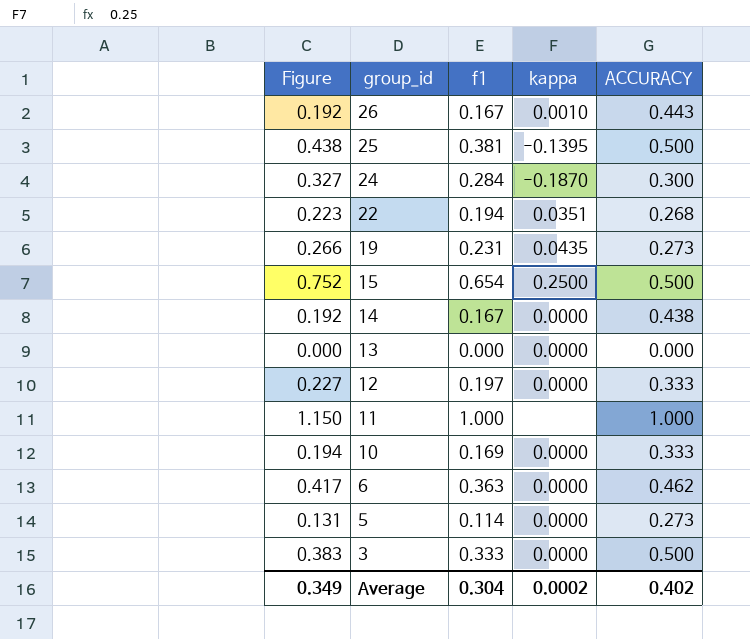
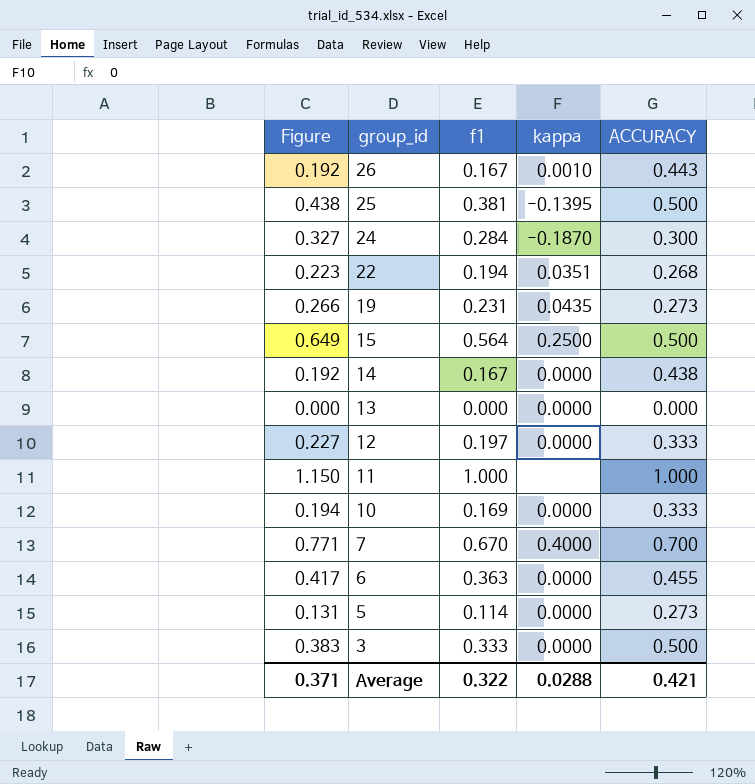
15 | Figure: 0.752 -> 0.649
15 | f1: 0.654 -> 0.564
row 7: none -> 0.771 | 0.670 | 0.4000 | 0.700
6 | ACCURACY: 0.462 -> 0.455
Average | Figure: 0.349 -> 0.371
Average | f1: 0.304 -> 0.322
Average | kappa: 0.0002 -> 0.0288
Average | ACCURACY: 0.402 -> 0.421

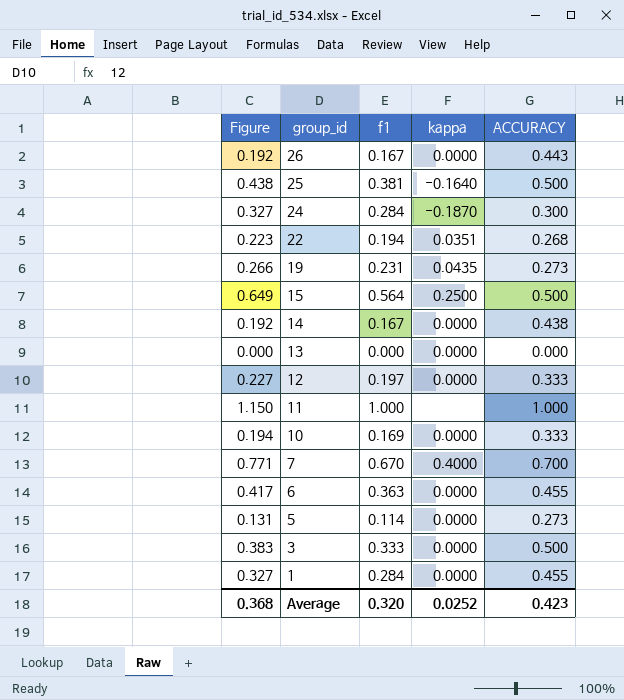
26 | kappa: 0.0010 -> 0.0000
25 | kappa: -0.1395 -> -0.1640
row 1: none -> 0.327 | 0.284 | 0.0000 | 0.455
Average | Figure: 0.371 -> 0.368
Average | f1: 0.322 -> 0.320
Average | kappa: 0.0288 -> 0.0252
Average | ACCURACY: 0.421 -> 0.423

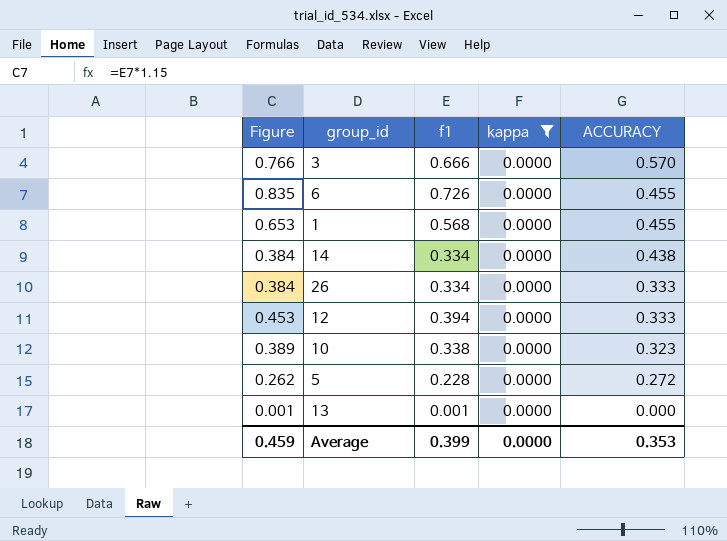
filter: none -> kappa = 0.0000
row order: group_id descending -> ACCURACY descending
3 | Figure: 0.383 -> 0.766
3 | f1: 0.333 -> 0.666
3 | ACCURACY: 0.500 -> 0.570
6 | Figure: 0.417 -> 0.835
6 | f1: 0.363 -> 0.726
1 | Figure: 0.327 -> 0.653
1 | f1: 0.284 -> 0.568
14 | Figure: 0.192 -> 0.384
14 | f1: 0.167 -> 0.334
26 | Figure: 0.192 -> 0.384
26 | f1: 0.167 -> 0.334
26 | ACCURACY: 0.443 -> 0.333
12 | Figure: 0.227 -> 0.453
12 | f1: 0.197 -> 0.394
10 | Figure: 0.194 -> 0.389
10 | f1: 0.169 -> 0.338
10 | ACCURACY: 0.333 -> 0.323
5 | Figure: 0.131 -> 0.262
5 | f1: 0.114 -> 0.228
5 | ACCURACY: 0.273 -> 0.272
13 | Figure: 0.000 -> 0.001
13 | f1: 0.000 -> 0.001
Average | Figure: 0.368 -> 0.459
Average | f1: 0.320 -> 0.399
Average | kappa: 0.0252 -> 0.0000
Average | ACCURACY: 0.423 -> 0.353

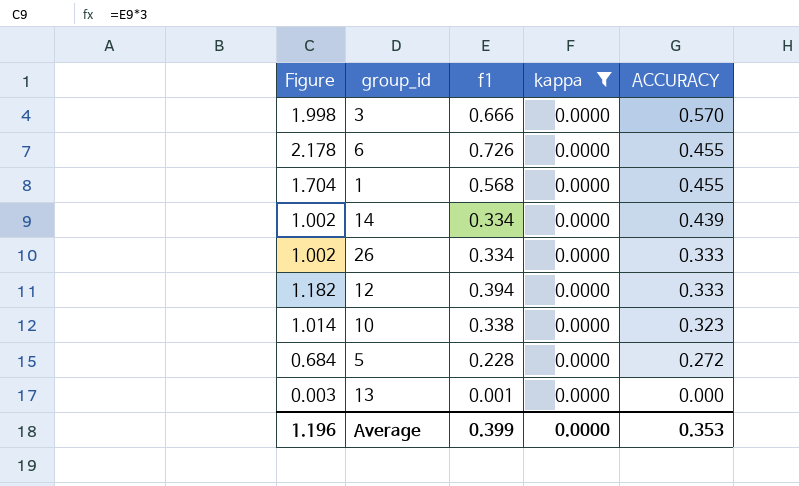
column Figure | formula: [f1] * 1.15 -> [f1] * 3
14 | ACCURACY: 0.438 -> 0.439
Average | Figure: 0.459 -> 1.196

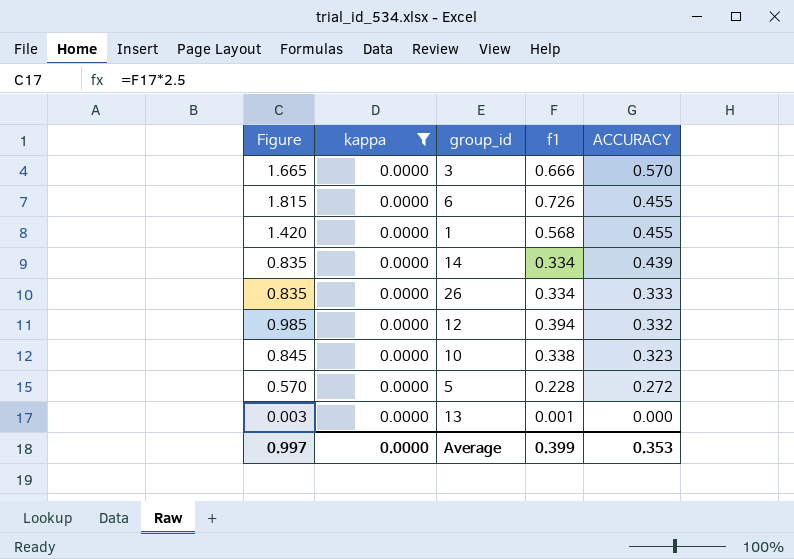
column Figure | formula: [f1] * 3 -> [f1] * 2.5
column kappa | position: 4 -> 2
12 | ACCURACY: 0.333 -> 0.332
Average | Figure: 1.196 -> 0.997

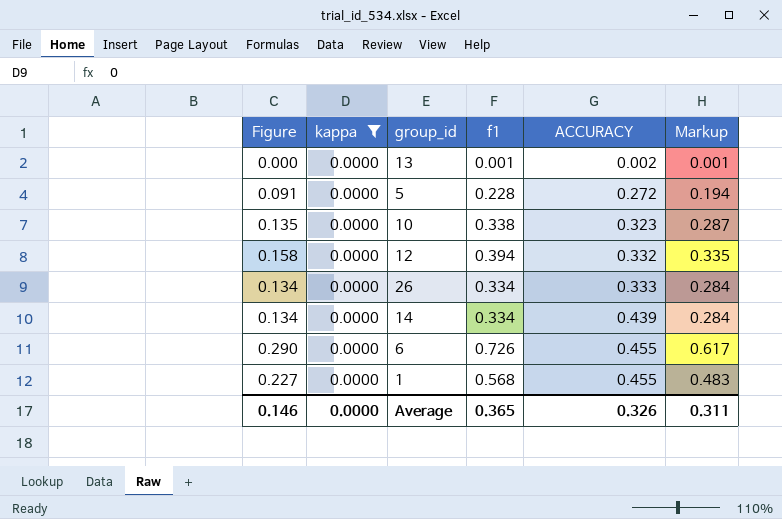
row order: ACCURACY descending -> ACCURACY ascending
column Figure | formula: [f1] * 2.5 -> [f1] * 0.4
column Markup | formula: none -> [f1] * 0.85
row 3: 1.665 | 0.0000 | 0.666 | 0.570 -> none
13 | ACCURACY: 0.000 -> 0.002
Average | Figure: 0.997 -> 0.146
Average | f1: 0.399 -> 0.365
Average | ACCURACY: 0.353 -> 0.326

